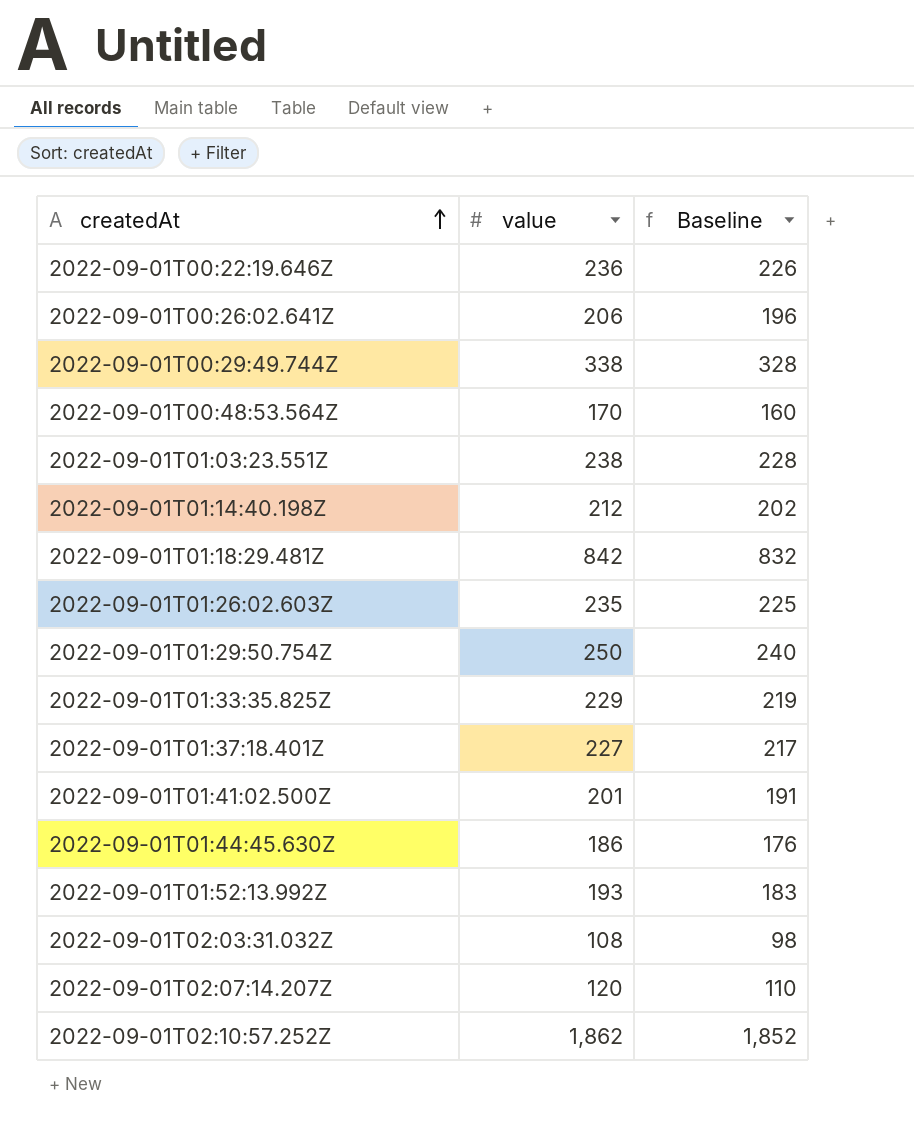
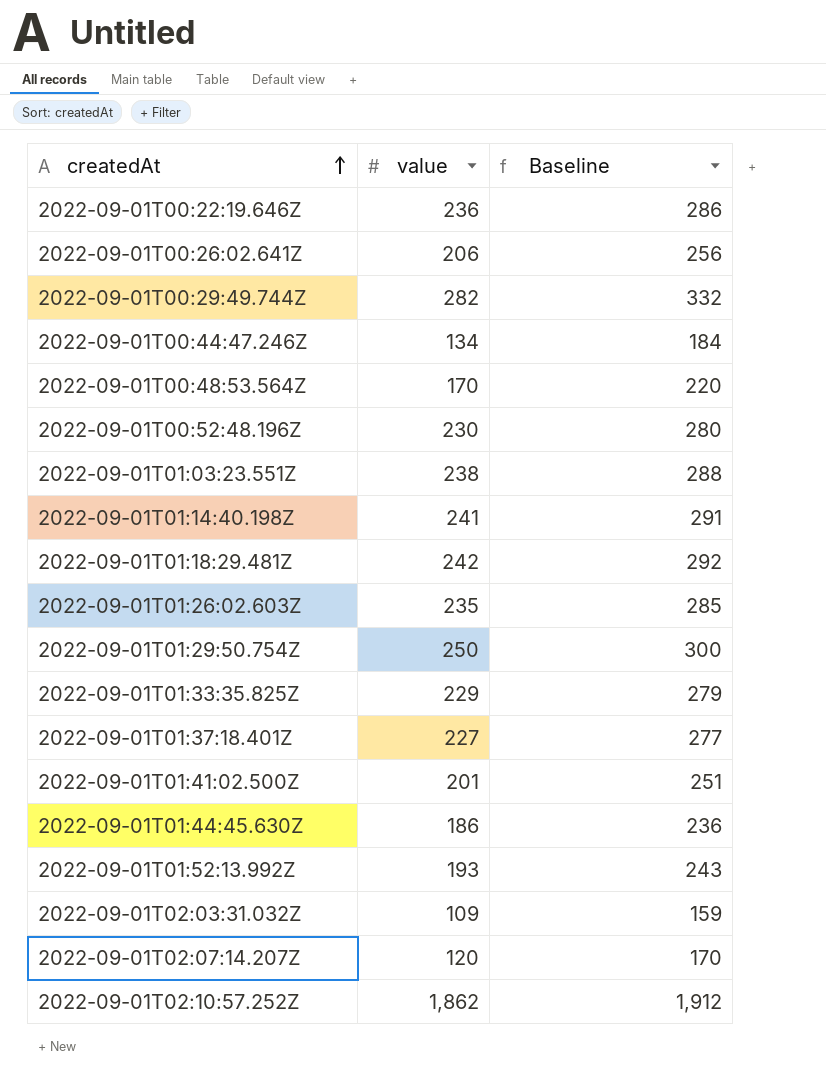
column Baseline | formula: [value] - 10 -> [value] + 50
2022-09-01T00:29:49.744Z | value: 338 -> 282
row 2022-09-01T00:44:47.246Z: none -> 134 | 184
row 2022-09-01T00:52:48.196Z: none -> 230 | 280
2022-09-01T01:14:40.198Z | value: 212 -> 241
2022-09-01T01:18:29.481Z | value: 842 -> 242
2022-09-01T02:03:31.032Z | value: 108 -> 109

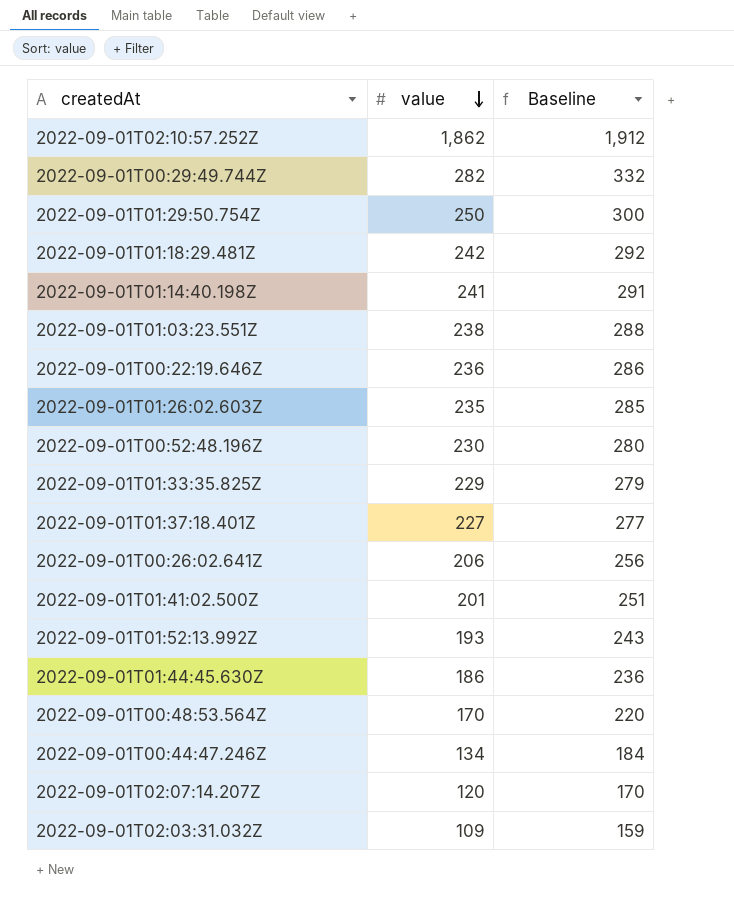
row order: createdAt ascending -> value descending

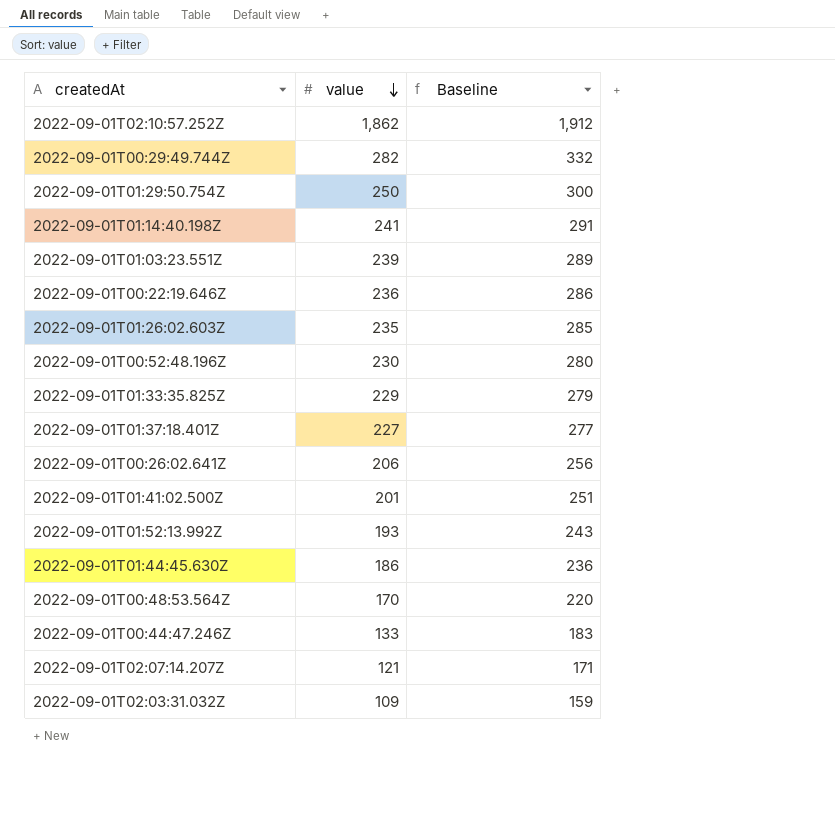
row 2022-09-01T01:18:29.481Z: 242 | 292 -> none
2022-09-01T01:03:23.551Z | value: 238 -> 239
2022-09-01T01:03:23.551Z | Baseline: 288 -> 289
2022-09-01T00:44:47.246Z | value: 134 -> 133
2022-09-01T00:44:47.246Z | Baseline: 184 -> 183
2022-09-01T02:07:14.207Z | value: 120 -> 121
2022-09-01T02:07:14.207Z | Baseline: 170 -> 171

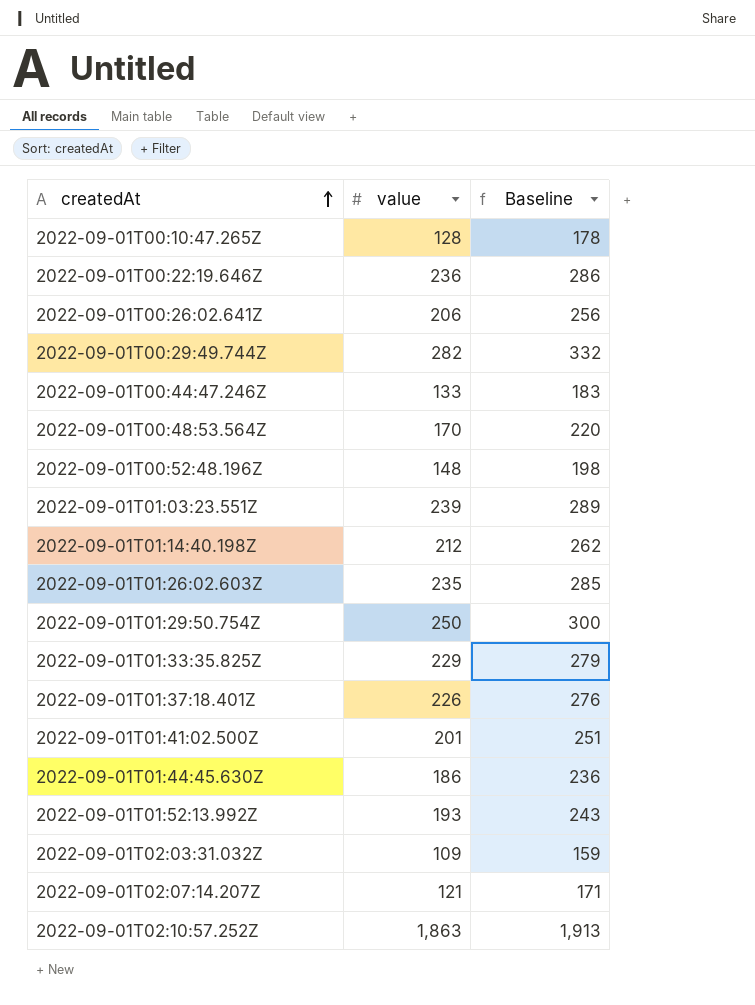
row order: value descending -> createdAt ascending
row 2022-09-01T00:10:47.265Z: none -> 128 | 178
2022-09-01T00:52:48.196Z | value: 230 -> 148
2022-09-01T00:52:48.196Z | Baseline: 280 -> 198
2022-09-01T01:14:40.198Z | value: 241 -> 212
2022-09-01T01:14:40.198Z | Baseline: 291 -> 262
2022-09-01T01:37:18.401Z | value: 227 -> 226
2022-09-01T01:37:18.401Z | Baseline: 277 -> 276
2022-09-01T02:10:57.252Z | value: 1,862 -> 1,863
2022-09-01T02:10:57.252Z | Baseline: 1,912 -> 1,913

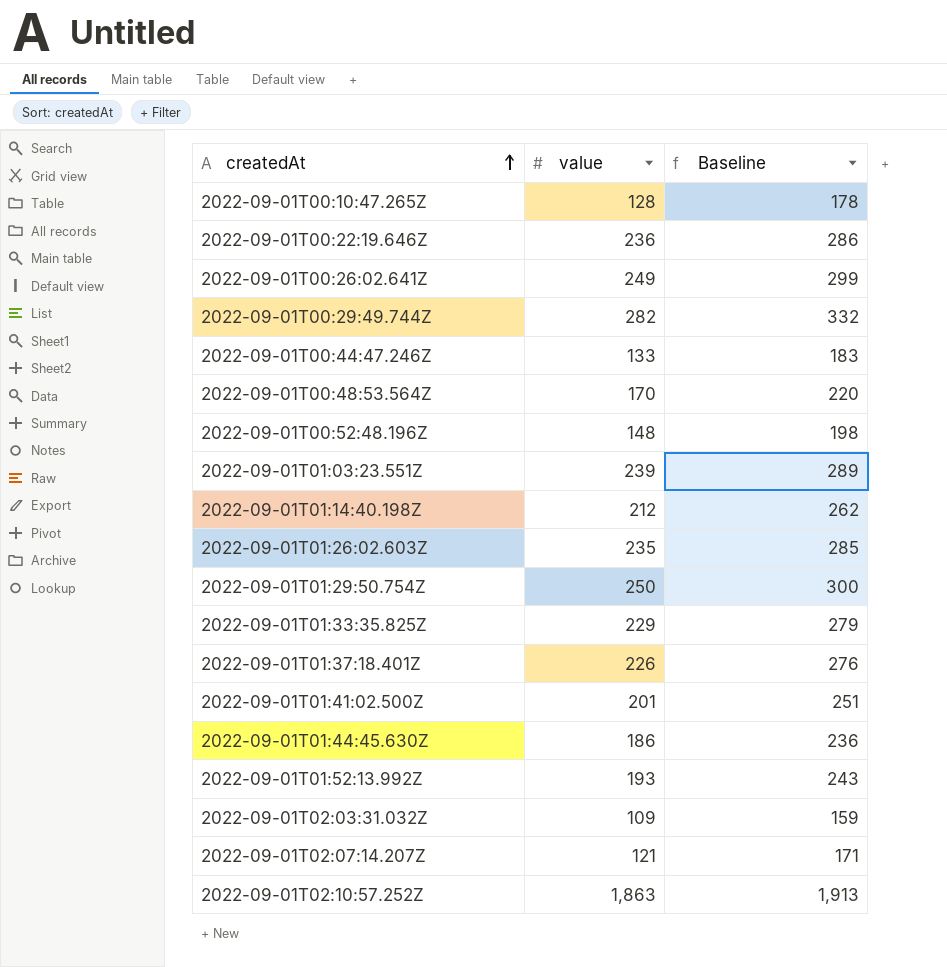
2022-09-01T00:26:02.641Z | value: 206 -> 249
2022-09-01T00:26:02.641Z | Baseline: 256 -> 299

